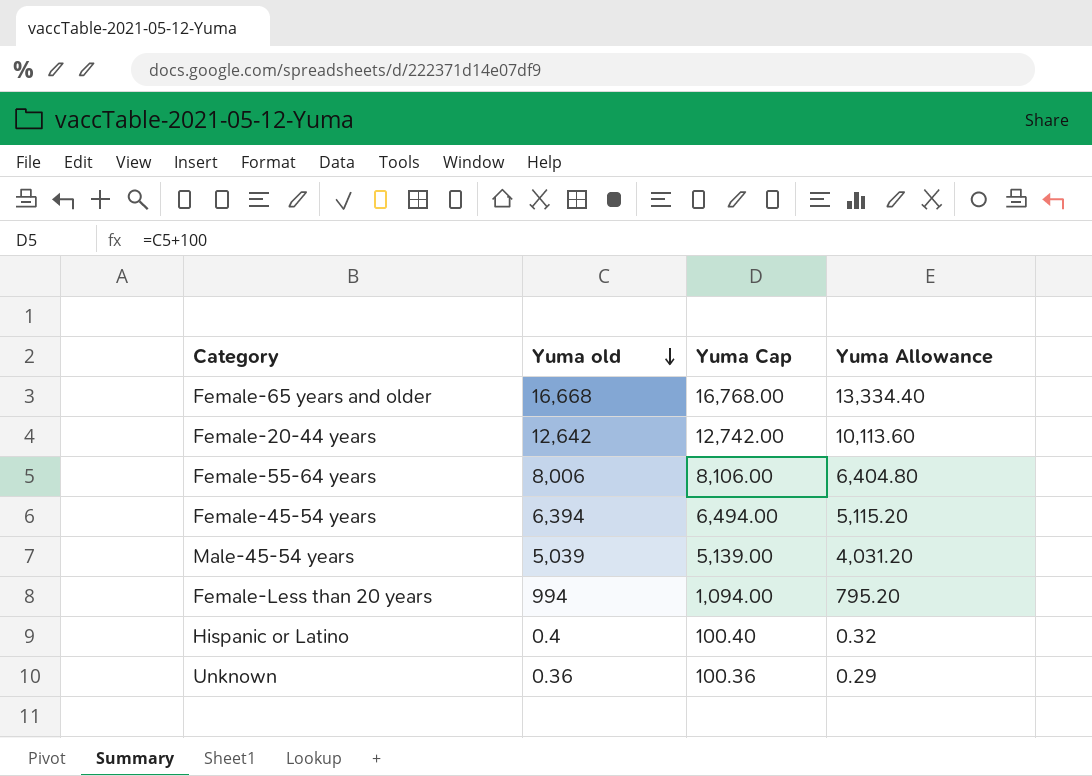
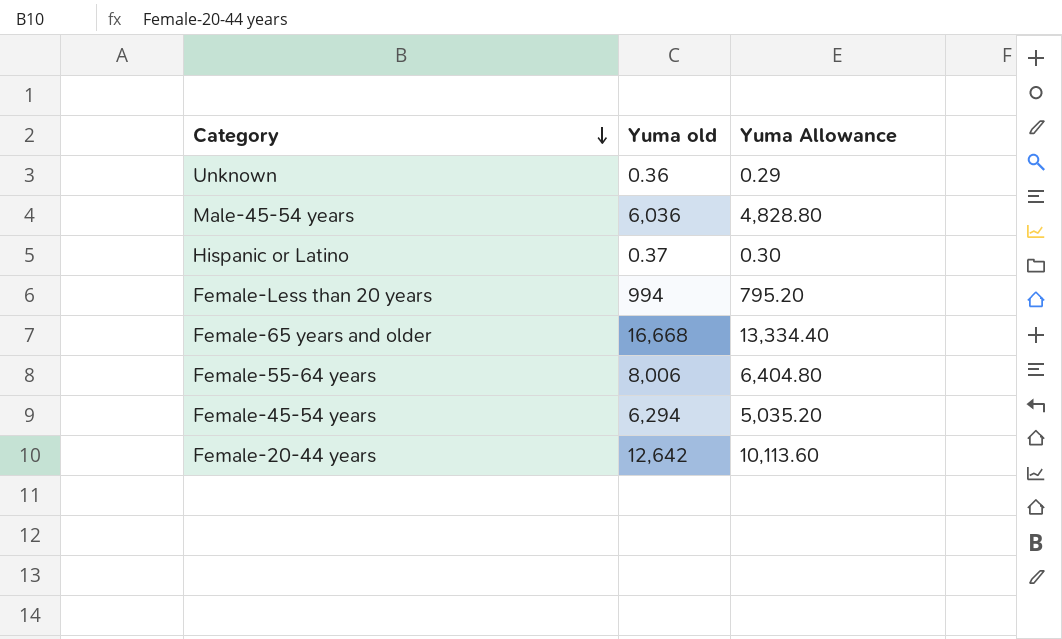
row order: Yuma old descending -> Category descending
column Yuma Cap | formula: [Yuma old] + 100 -> none
Male-45-54 years | Yuma old: 5,039 -> 6,036
Male-45-54 years | Yuma Allowance: 4,031.20 -> 4,828.80
Hispanic or Latino | Yuma old: 0.4 -> 0.37
Hispanic or Latino | Yuma Allowance: 0.32 -> 0.30
Female-45-54 years | Yuma old: 6,394 -> 6,294
Female-45-54 years | Yuma Allowance: 5,115.20 -> 5,035.20

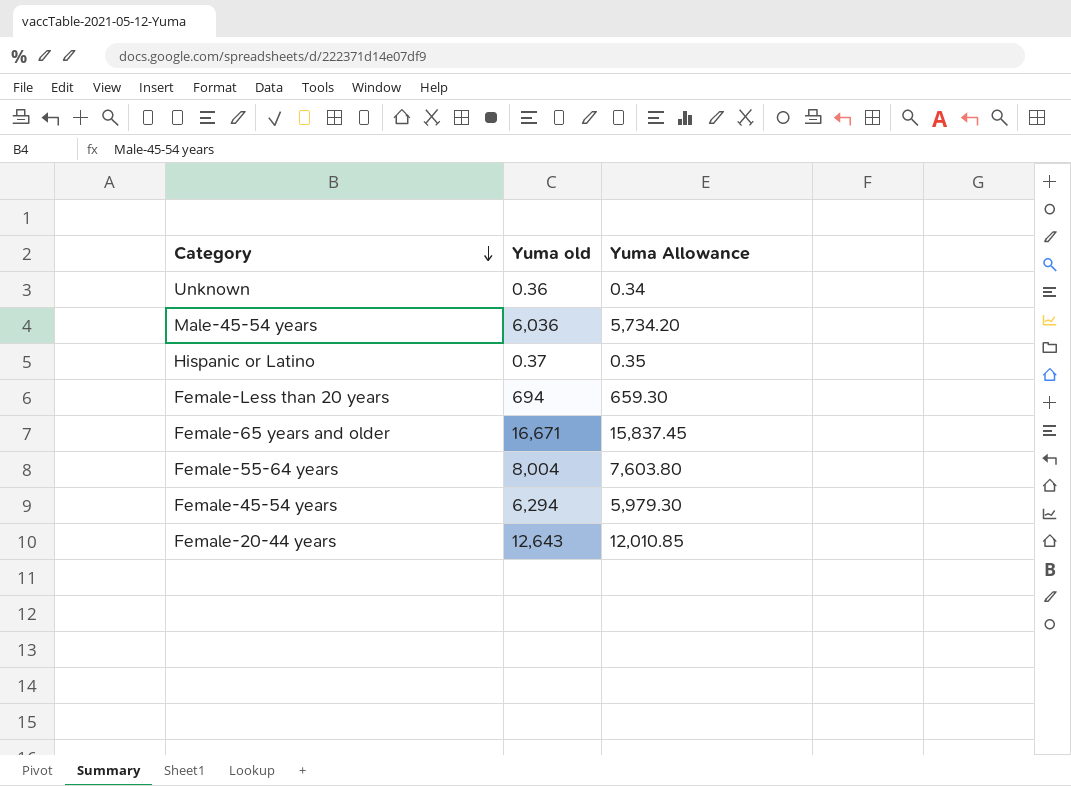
column Yuma Allowance | formula: [Yuma old] * 0.8 -> [Yuma old] * 0.95
Female-Less than 20 years | Yuma old: 994 -> 694
Female-65 years and older | Yuma old: 16,668 -> 16,671
Female-55-64 years | Yuma old: 8,006 -> 8,004
Female-20-44 years | Yuma old: 12,642 -> 12,643

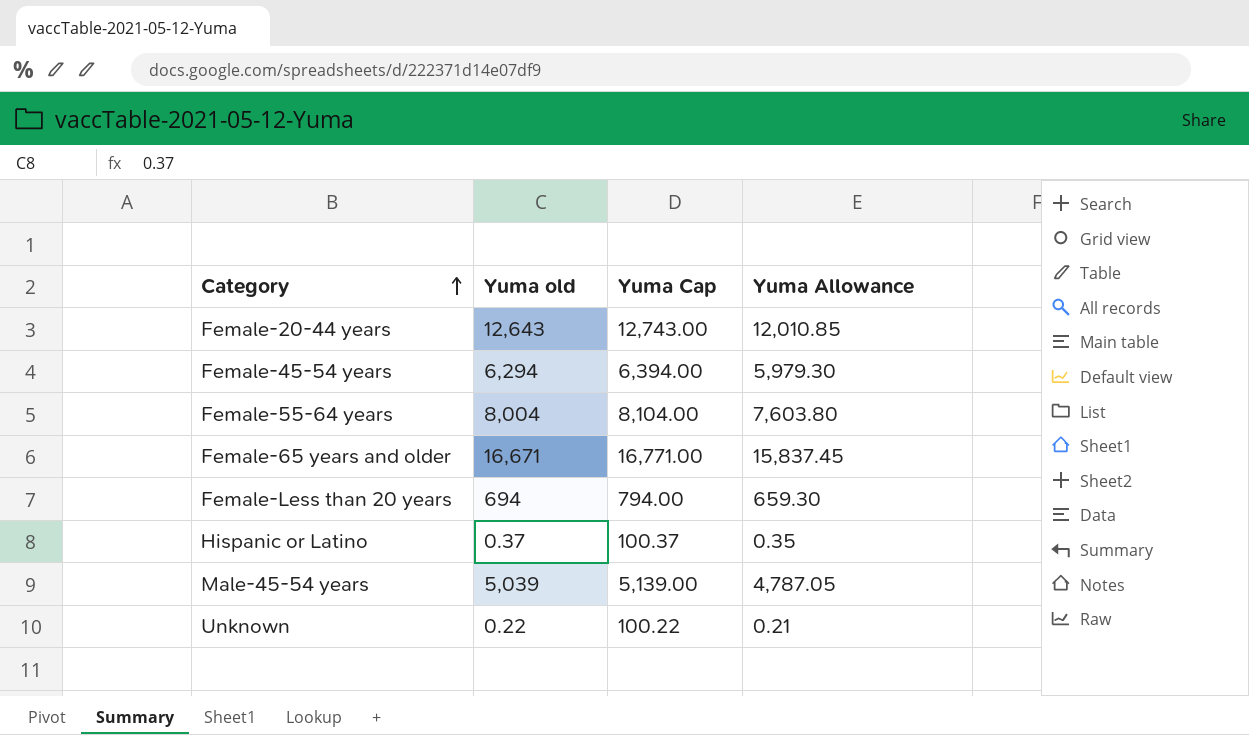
row order: Category descending -> Category ascending
column Yuma Cap | formula: none -> [Yuma old] + 100
Male-45-54 years | Yuma old: 6,036 -> 5,039
Male-45-54 years | Yuma Allowance: 5,734.20 -> 4,787.05
Unknown | Yuma old: 0.36 -> 0.22
Unknown | Yuma Allowance: 0.34 -> 0.21

